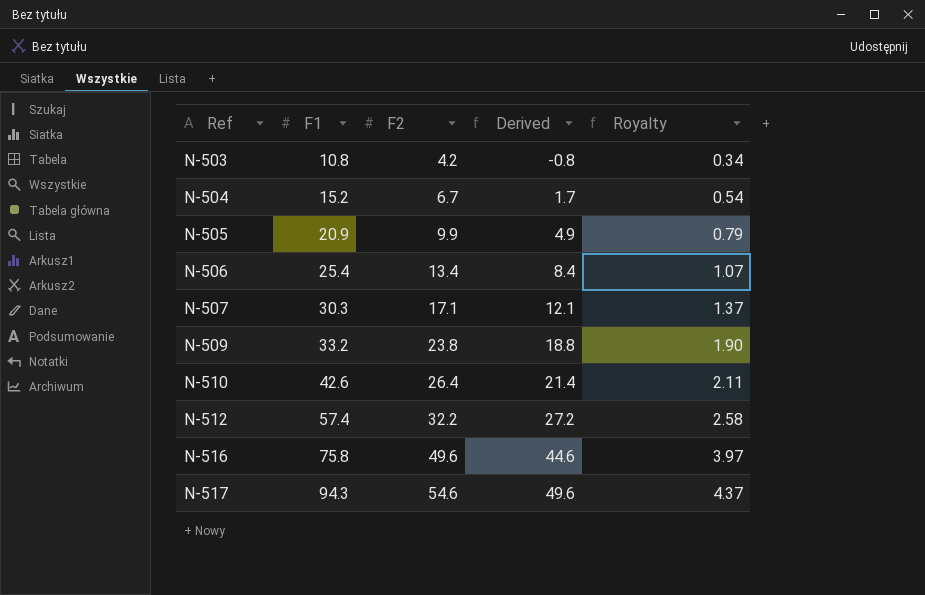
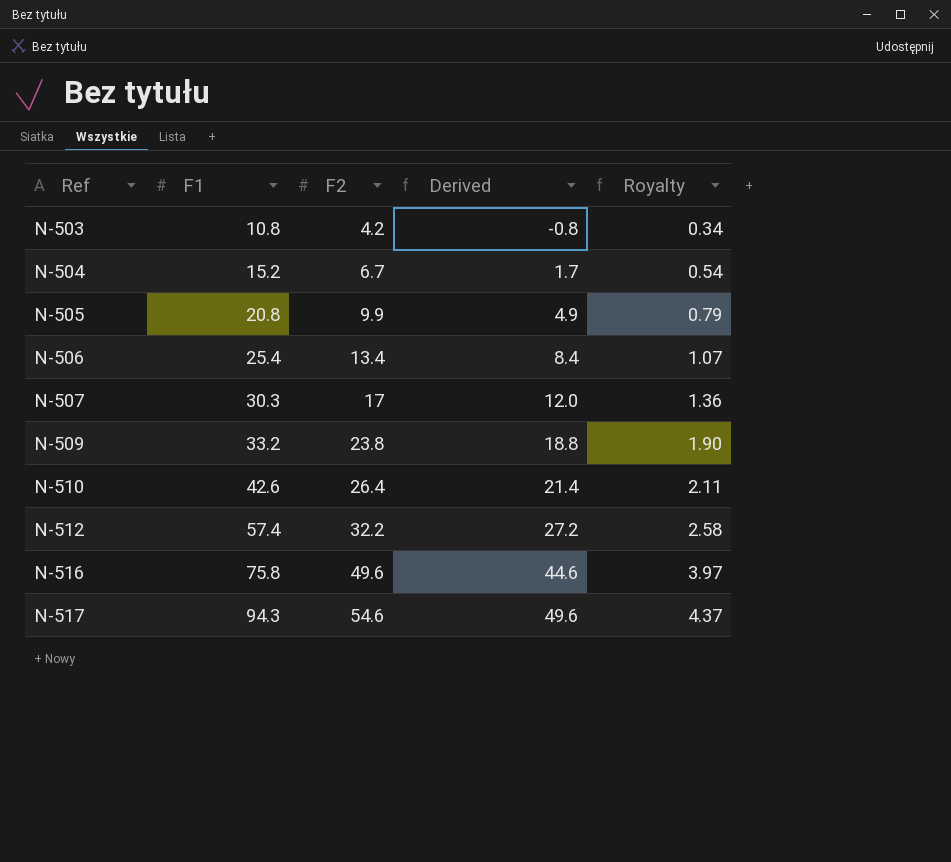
N-505 | F1: 20.9 -> 20.8
N-507 | F2: 17.1 -> 17
N-507 | Derived: 12.1 -> 12.0
N-507 | Royalty: 1.37 -> 1.36

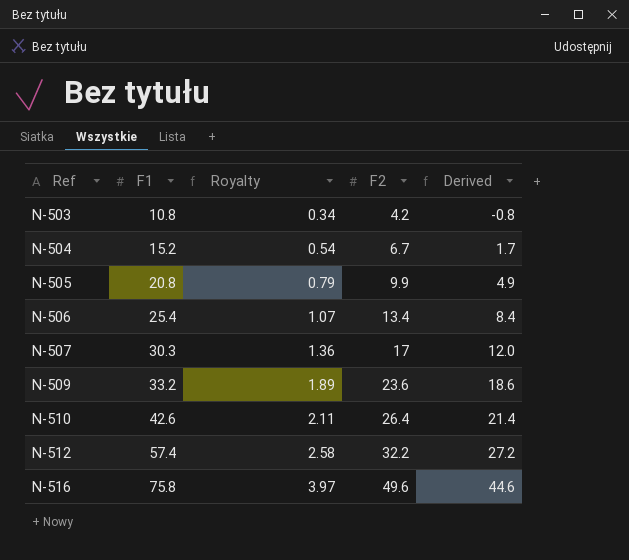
column Royalty | position: 5 -> 3
row N-517: 94.3 | 54.6 | 49.6 | 4.37 -> none
N-509 | Royalty: 1.90 -> 1.89
N-509 | F2: 23.8 -> 23.6
N-509 | Derived: 18.8 -> 18.6

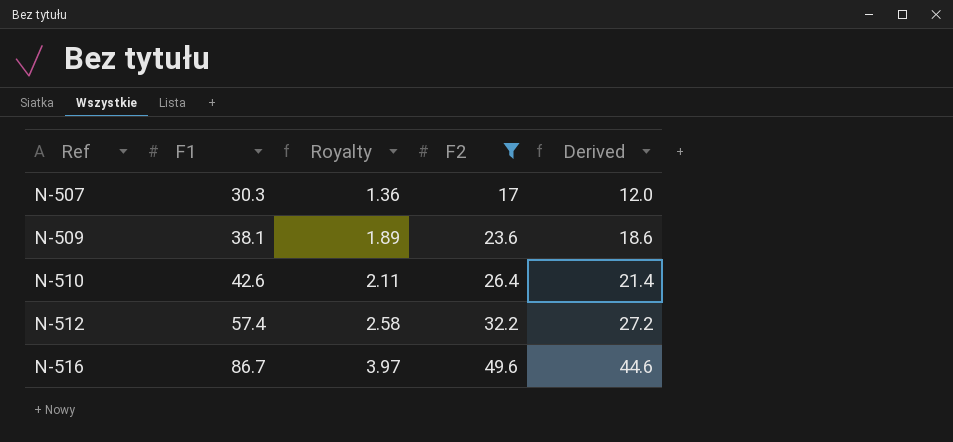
filter: none -> F2 >= 17
N-509 | F1: 33.2 -> 38.1
N-516 | F1: 75.8 -> 86.7

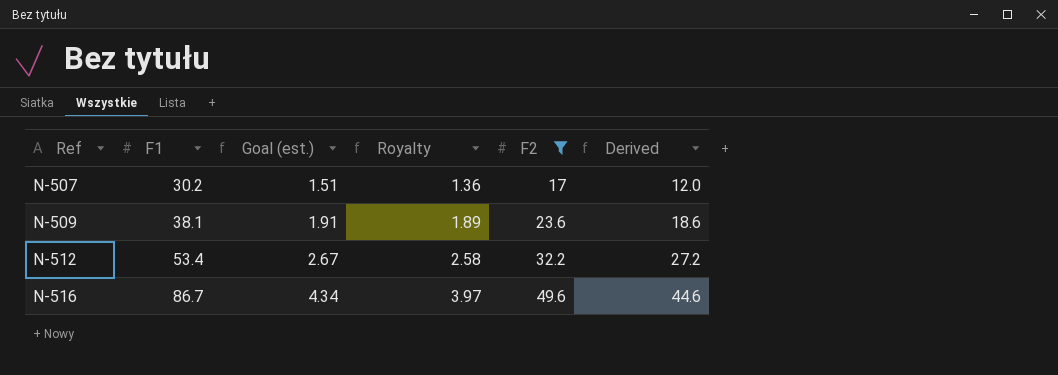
column Goal (est.) | formula: none -> [F1] * 0.05
row N-510: 42.6 | 2.11 | 26.4 | 21.4 -> none
N-507 | F1: 30.3 -> 30.2
N-512 | F1: 57.4 -> 53.4

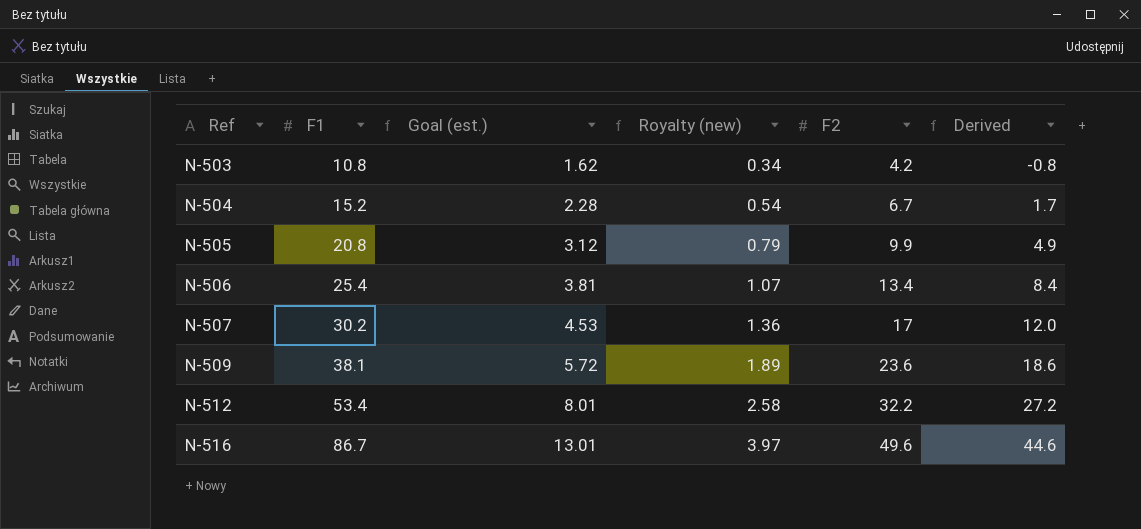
filter: F2 >= 17 -> none
column Goal (est.) | formula: [F1] * 0.05 -> [F1] * 0.15
column name: Royalty -> Royalty (new)

